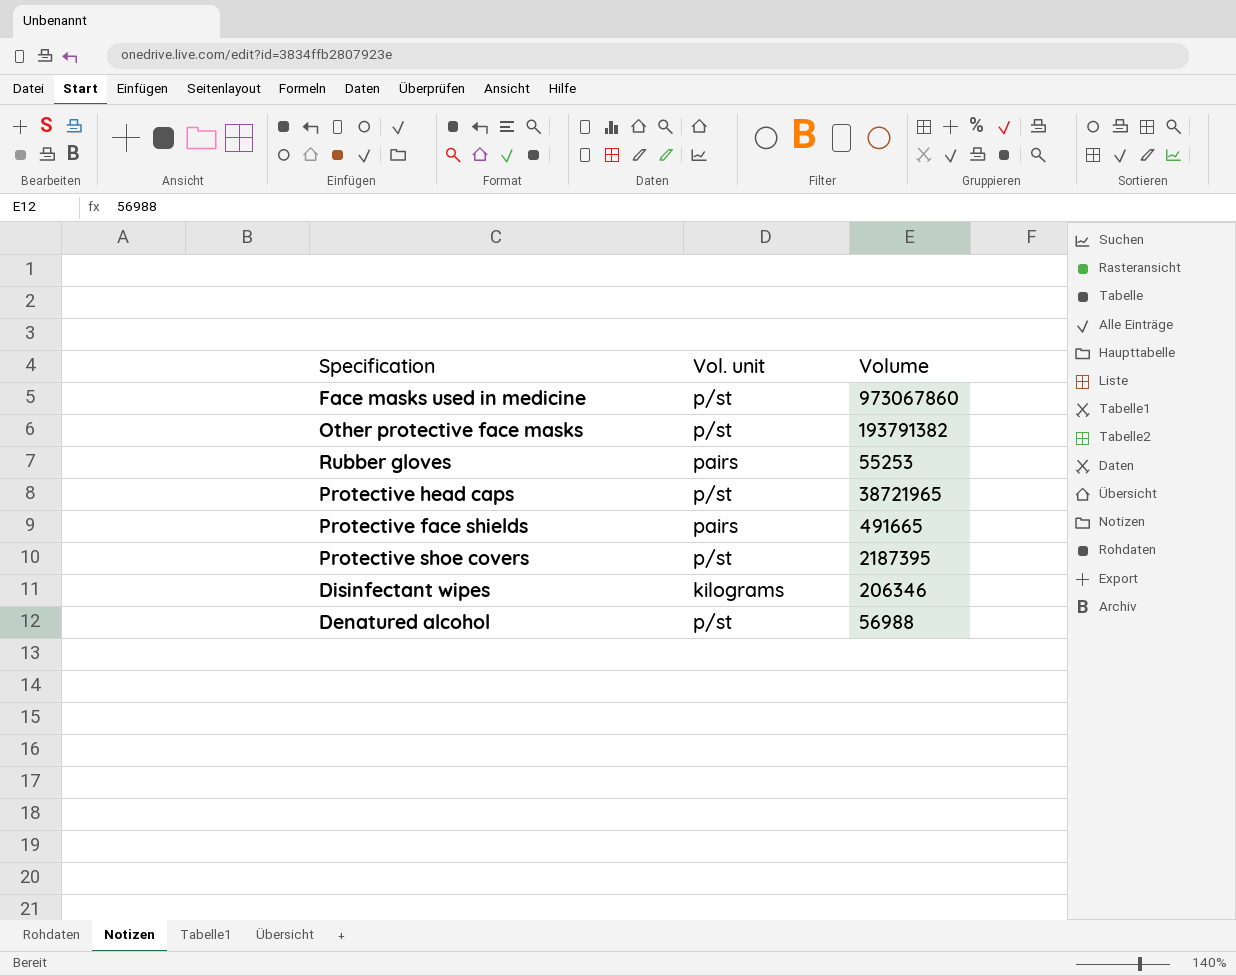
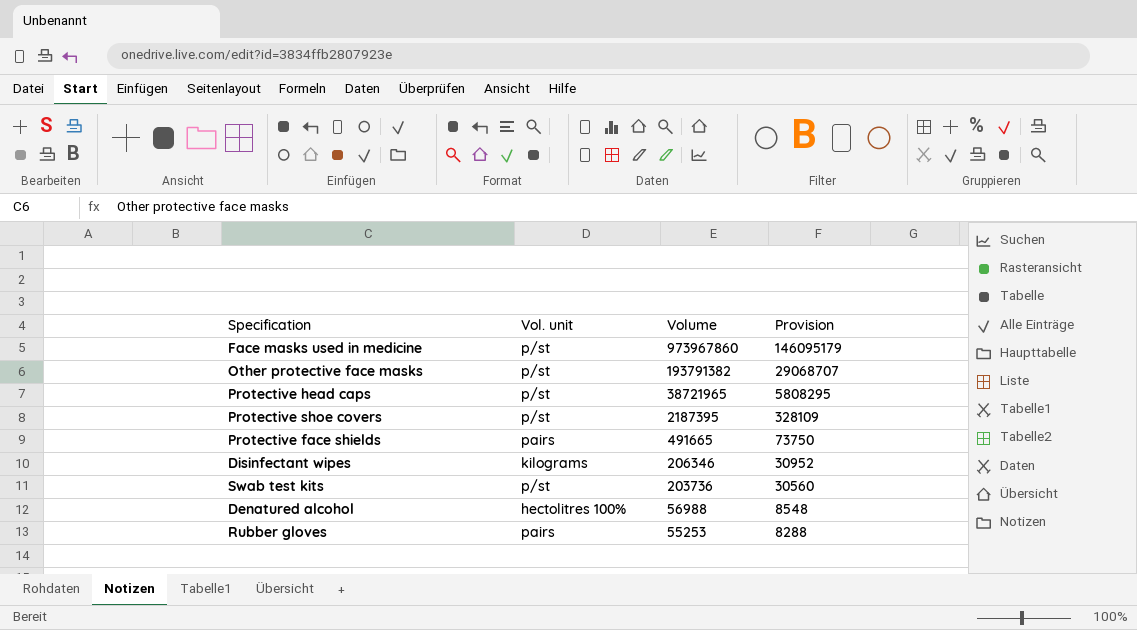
row order: none -> Volume descending
column Provision | formula: none -> [Volume] * 0.15
Face masks used in medicine | Volume: 973067860 -> 973967860
row Swab test kits: none -> p/st | 203736 | 30560
Denatured alcohol | Vol. unit: p/st -> hectolitres 100%

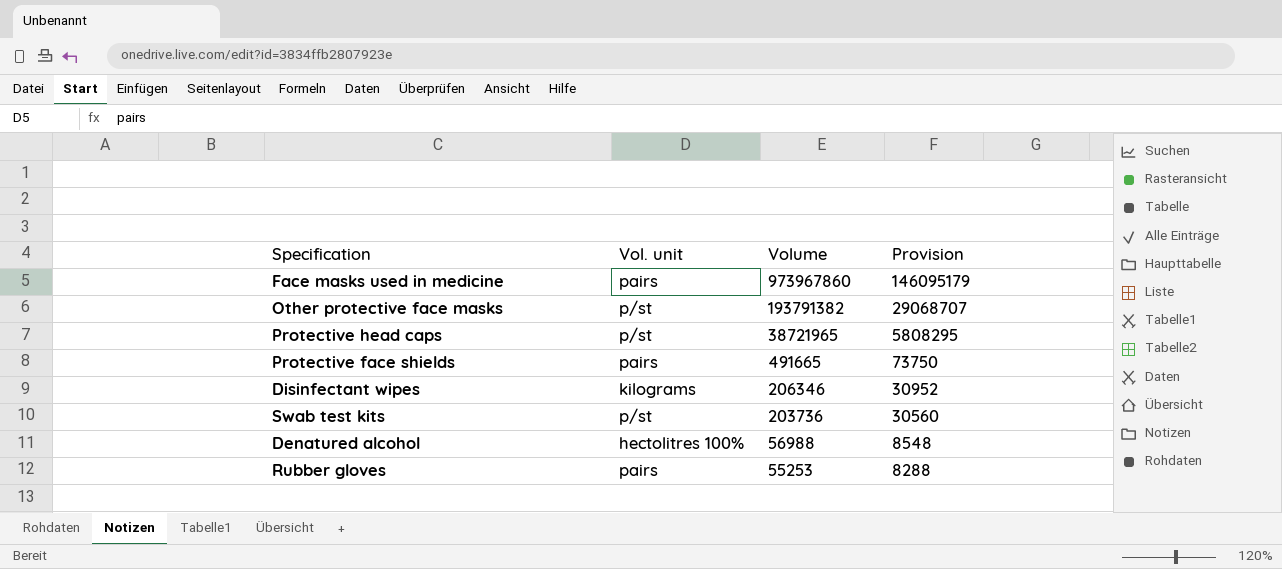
row Protective shoe covers: p/st | 2187395 | 328109 -> none
Face masks used in medicine | Vol. unit: p/st -> pairs

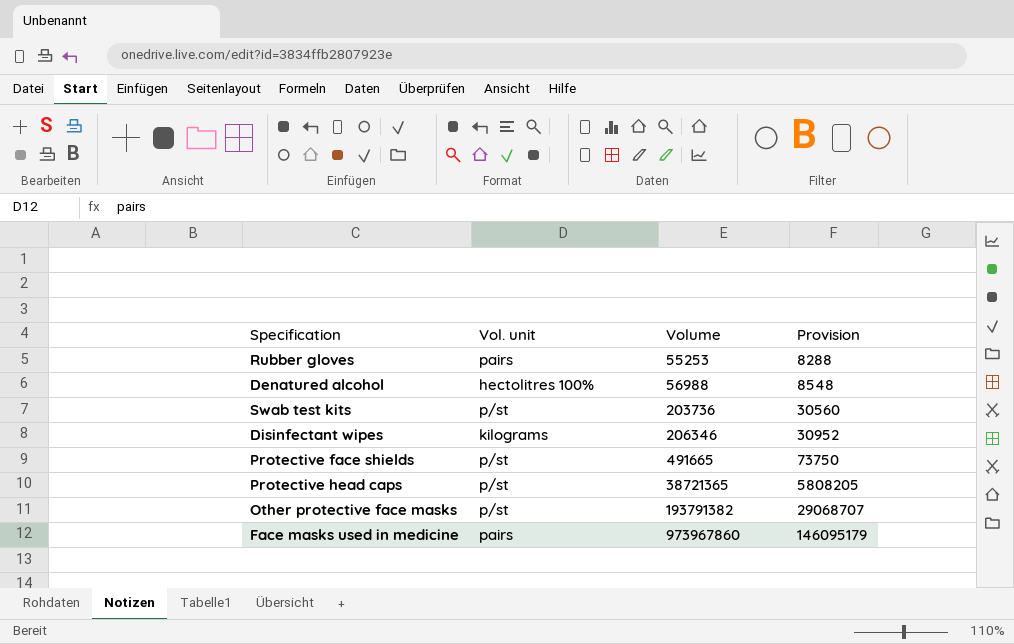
row order: Volume descending -> Volume ascending
Protective face shields | Vol. unit: pairs -> p/st
Protective head caps | Volume: 38721965 -> 38721365
Protective head caps | Provision: 5808295 -> 5808205

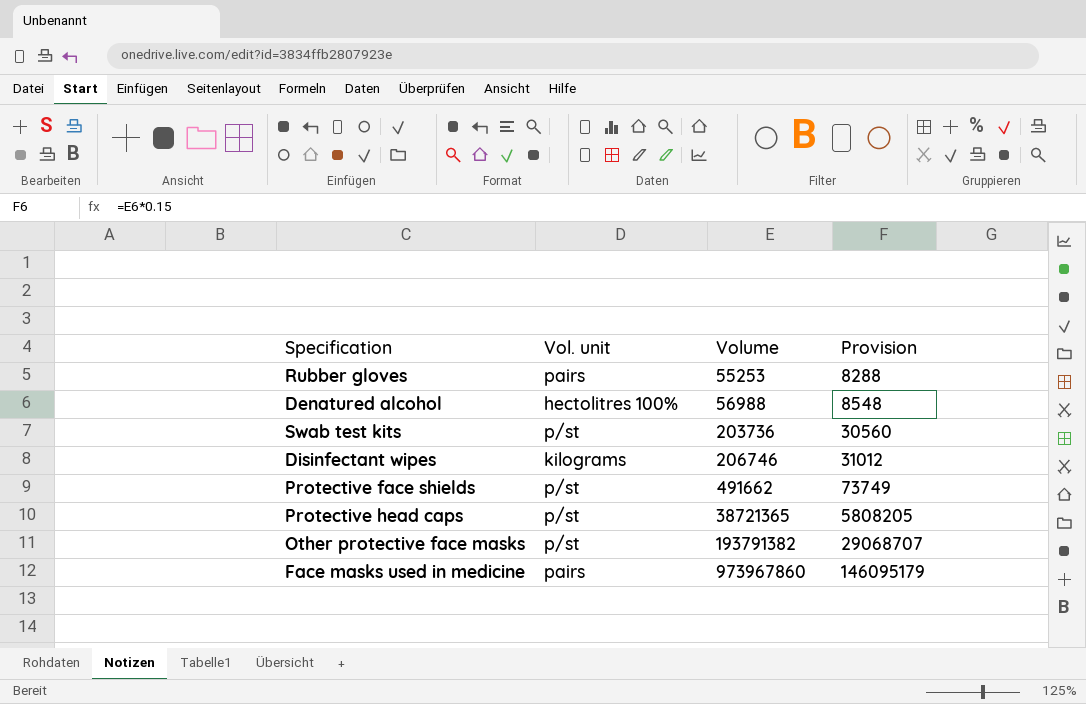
Disinfectant wipes | Volume: 206346 -> 206746
Disinfectant wipes | Provision: 30952 -> 31012
Protective face shields | Volume: 491665 -> 491662
Protective face shields | Provision: 73750 -> 73749

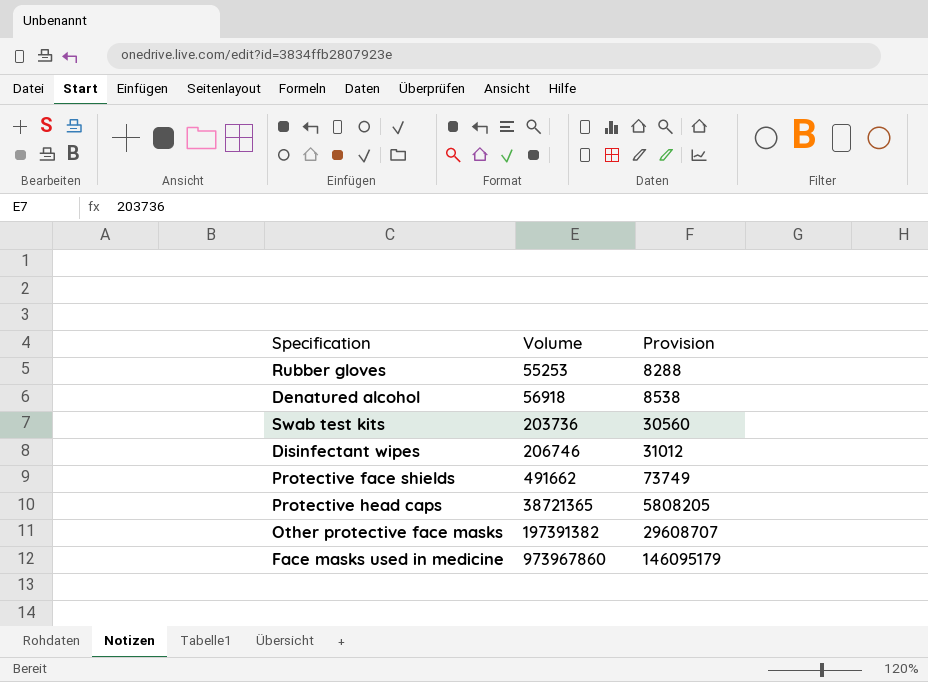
column Vol. unit | position: 2 -> none
Denatured alcohol | Volume: 56988 -> 56918
Denatured alcohol | Provision: 8548 -> 8538
Other protective face masks | Volume: 193791382 -> 197391382
Other protective face masks | Provision: 29068707 -> 29608707

